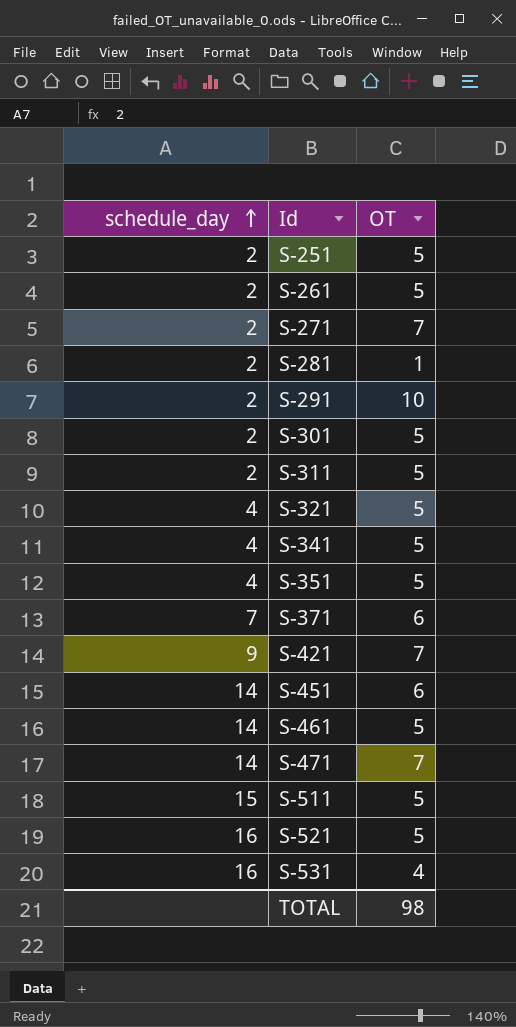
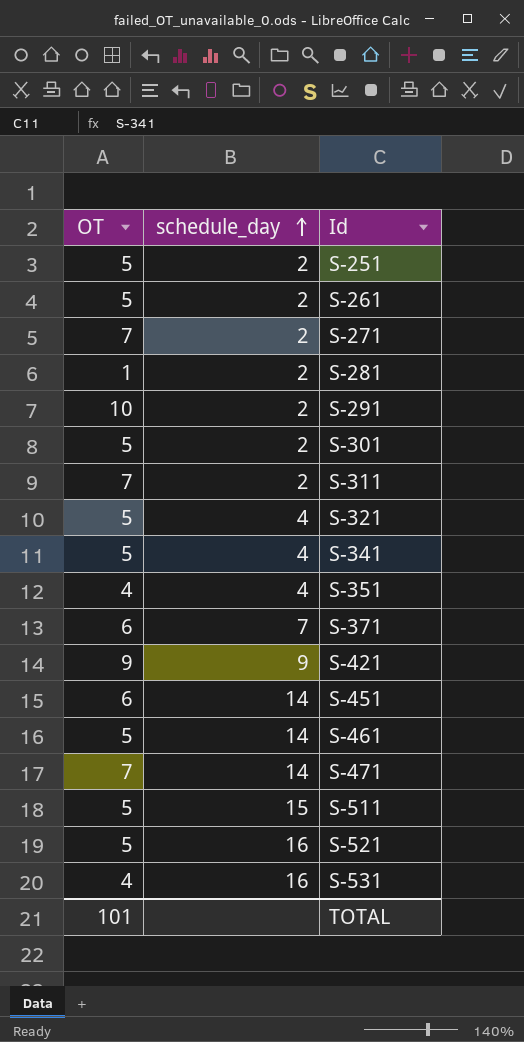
column OT | position: 3 -> 1
S-311 | OT: 5 -> 7
S-351 | OT: 5 -> 4
S-421 | OT: 7 -> 9
TOTAL | OT: 98 -> 101

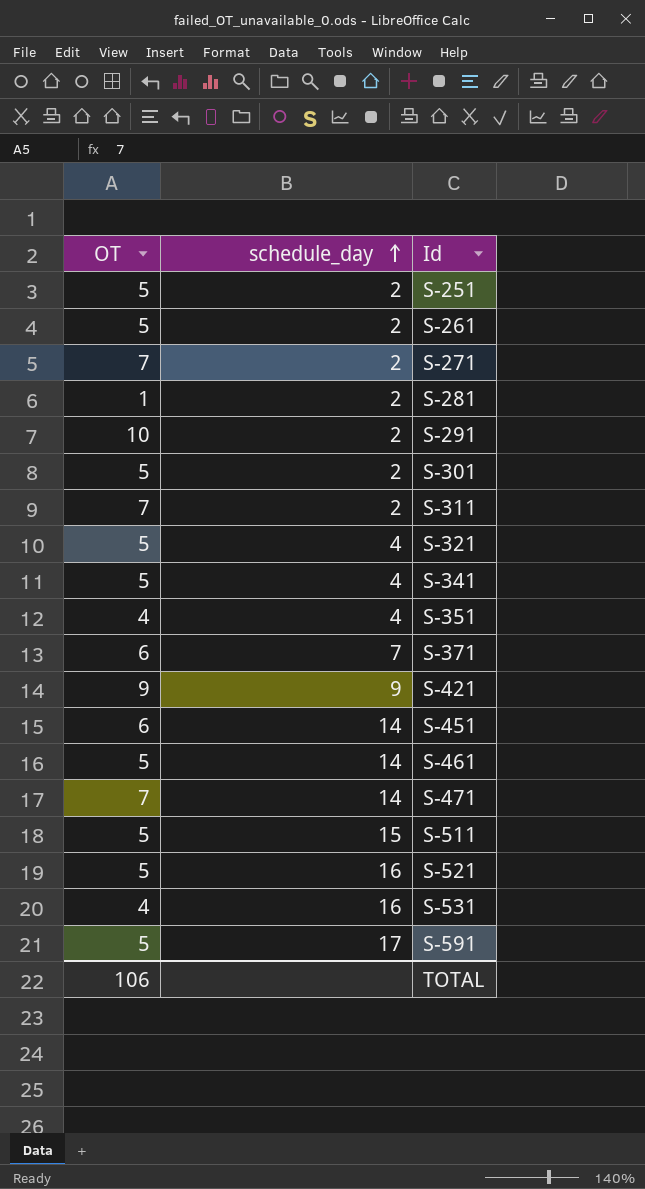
row S-591: none -> 5 | 17
TOTAL | OT: 101 -> 106

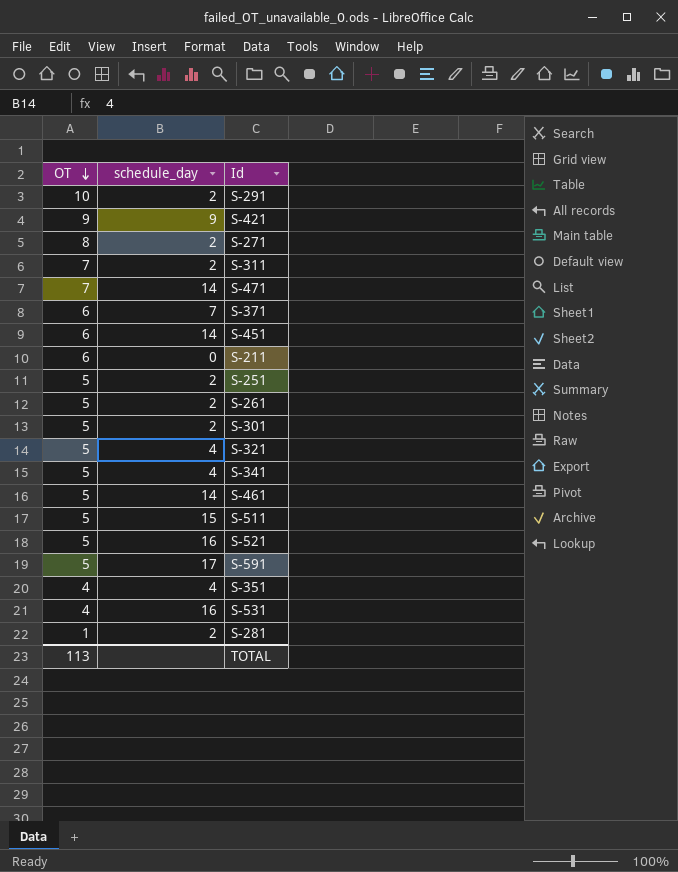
row order: schedule_day ascending -> OT descending
S-271 | OT: 7 -> 8
row S-211: none -> 6 | 0
TOTAL | OT: 106 -> 113

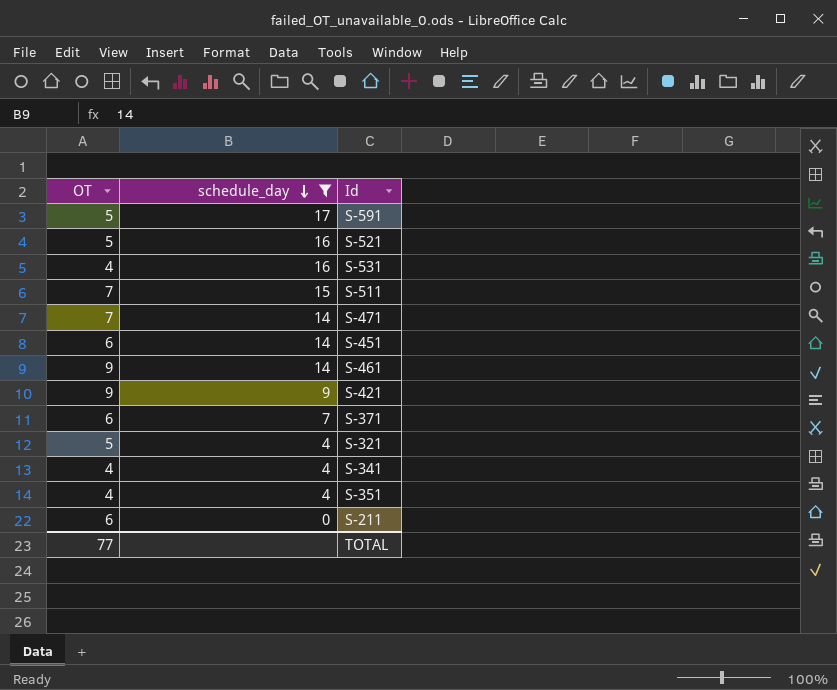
filter: none -> schedule_day != 2
row order: OT descending -> schedule_day descending
S-511 | OT: 5 -> 7
S-461 | OT: 5 -> 9
S-341 | OT: 5 -> 4
TOTAL | OT: 113 -> 77

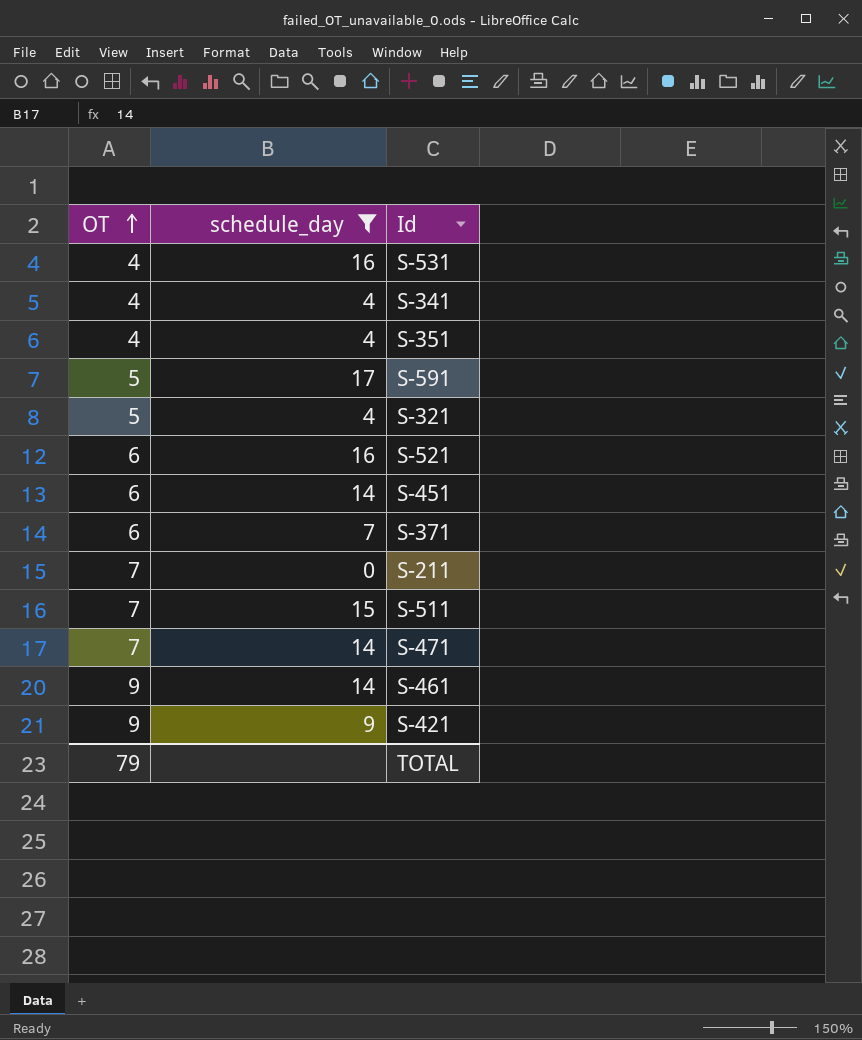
row order: schedule_day descending -> OT ascending
S-521 | OT: 5 -> 6
S-211 | OT: 6 -> 7
TOTAL | OT: 77 -> 79

